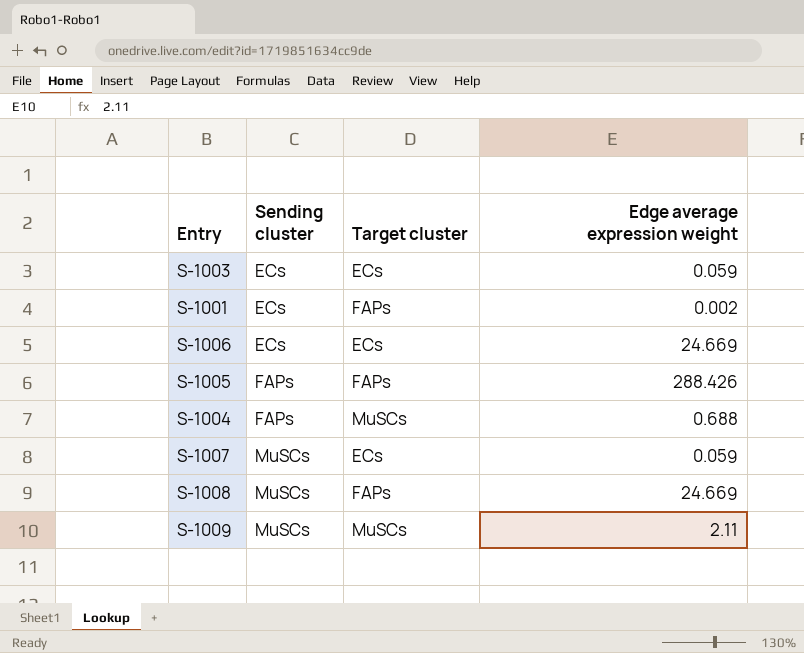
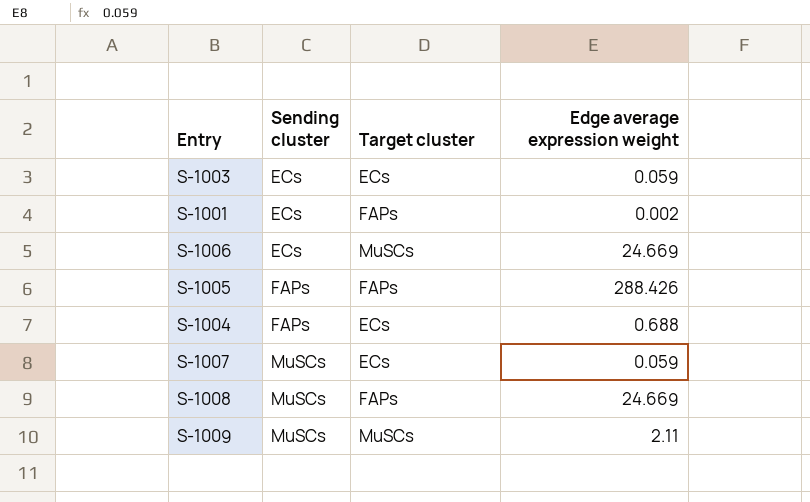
S-1006 | Target cluster: ECs -> MuSCs
S-1004 | Target cluster: MuSCs -> ECs

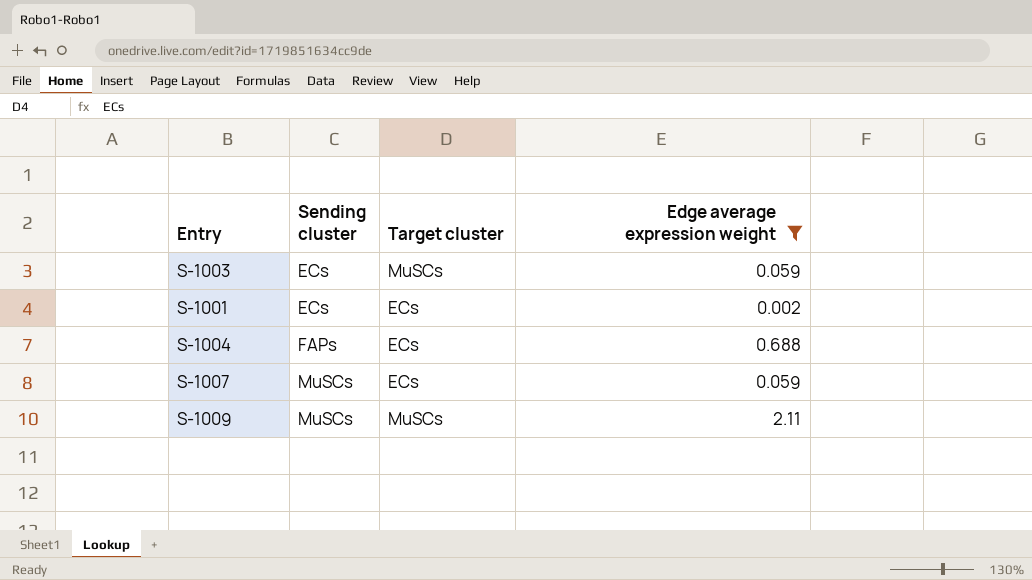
filter: none -> Edge average expression weight <= 2.11
S-1003 | Target cluster: ECs -> MuSCs
S-1001 | Target cluster: FAPs -> ECs

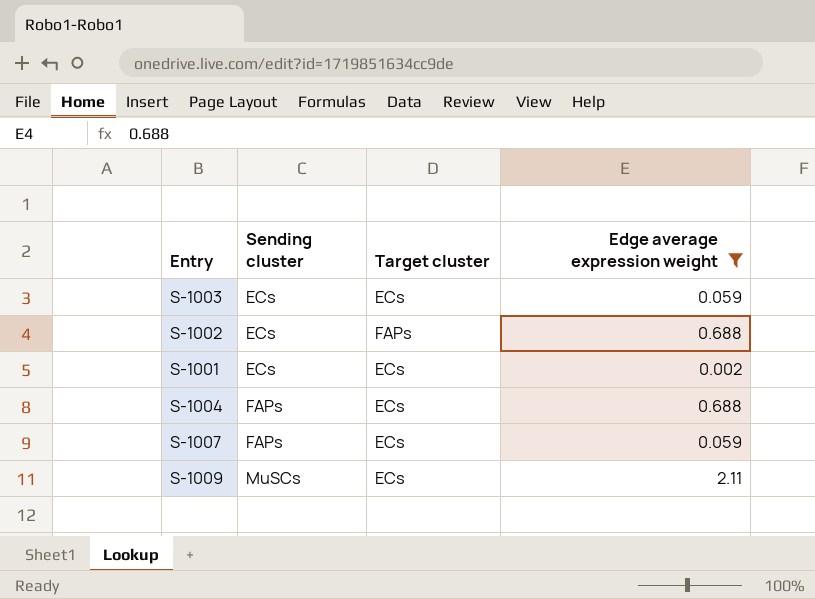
S-1003 | Target cluster: MuSCs -> ECs
row S-1002: none -> ECs | FAPs | 0.688
S-1007 | Sending cluster: MuSCs -> FAPs
S-1009 | Target cluster: MuSCs -> ECs

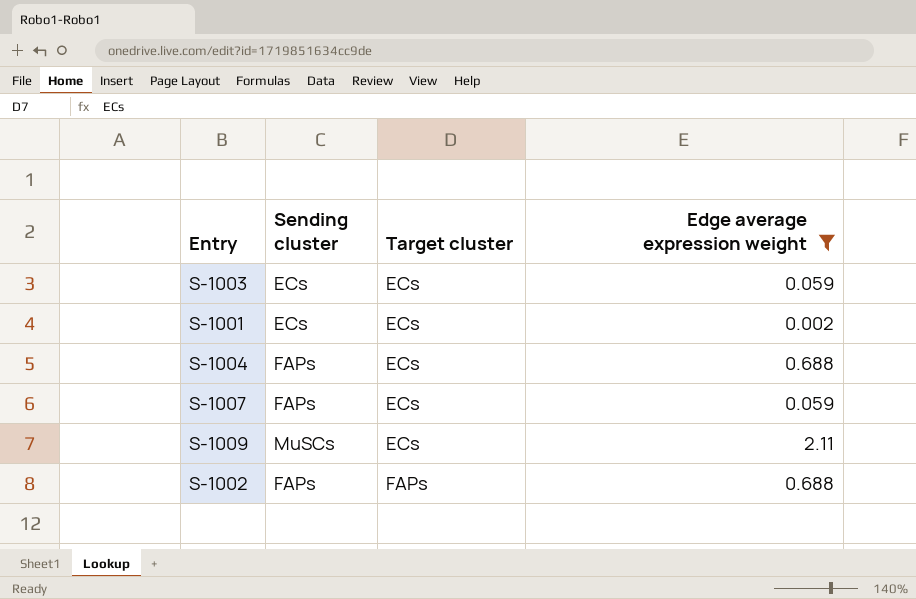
row order: Sending cluster ascending -> Target cluster ascending
S-1002 | Sending cluster: ECs -> FAPs

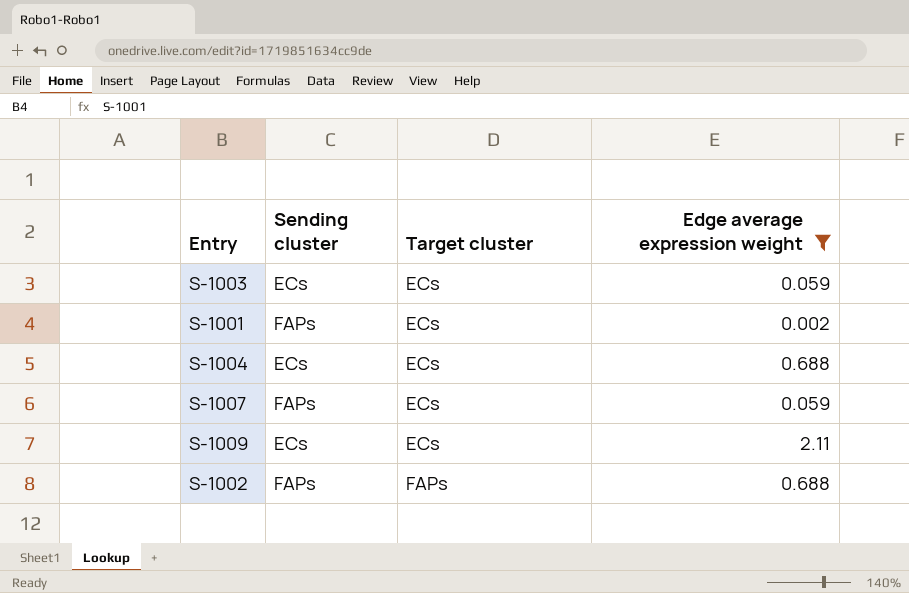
S-1001 | Sending cluster: ECs -> FAPs
S-1004 | Sending cluster: FAPs -> ECs
S-1009 | Sending cluster: MuSCs -> ECs

